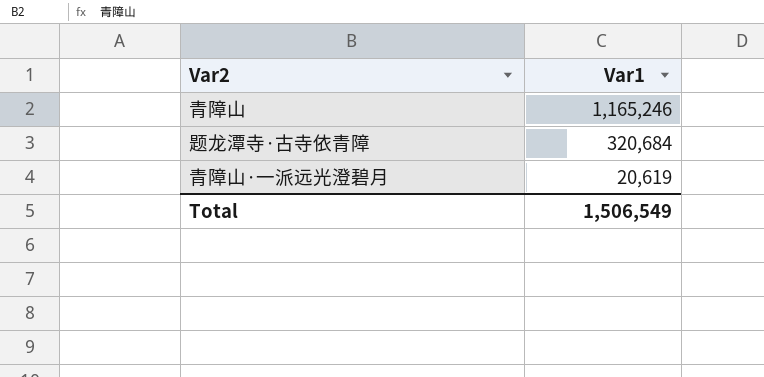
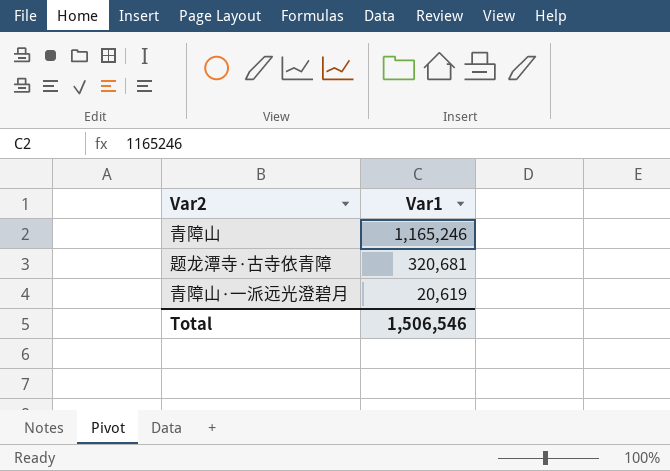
题龙潭寺·古寺依青障 | Var1: 320,684 -> 320,681
Total | Var1: 1,506,549 -> 1,506,546

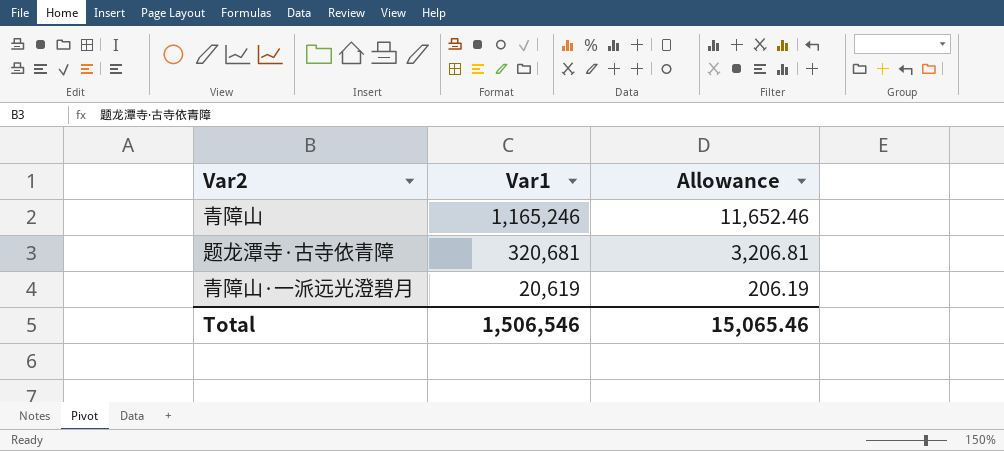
column Allowance | formula: none -> [Var1] * 0.01

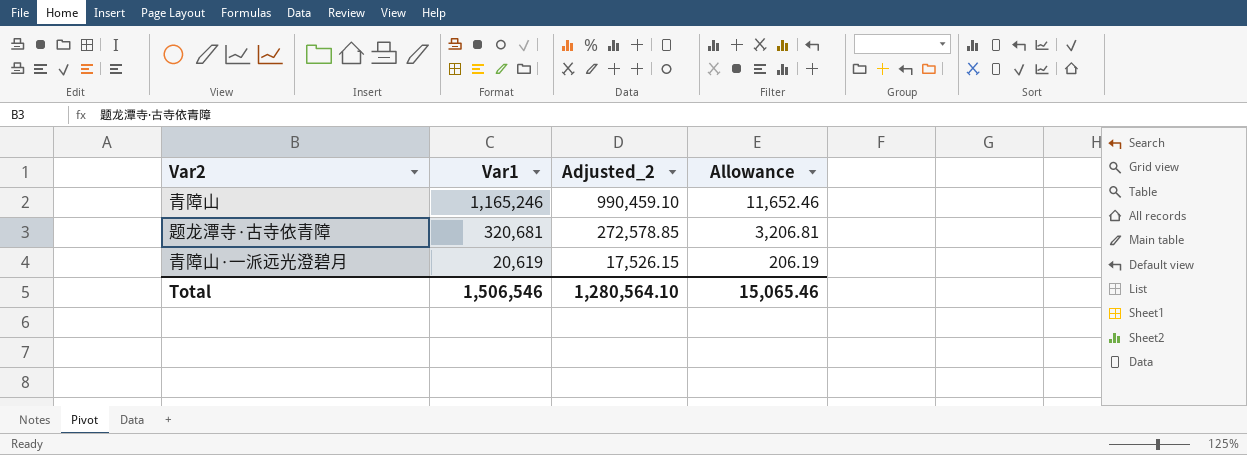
column Adjusted_2 | formula: none -> [Var1] * 0.85

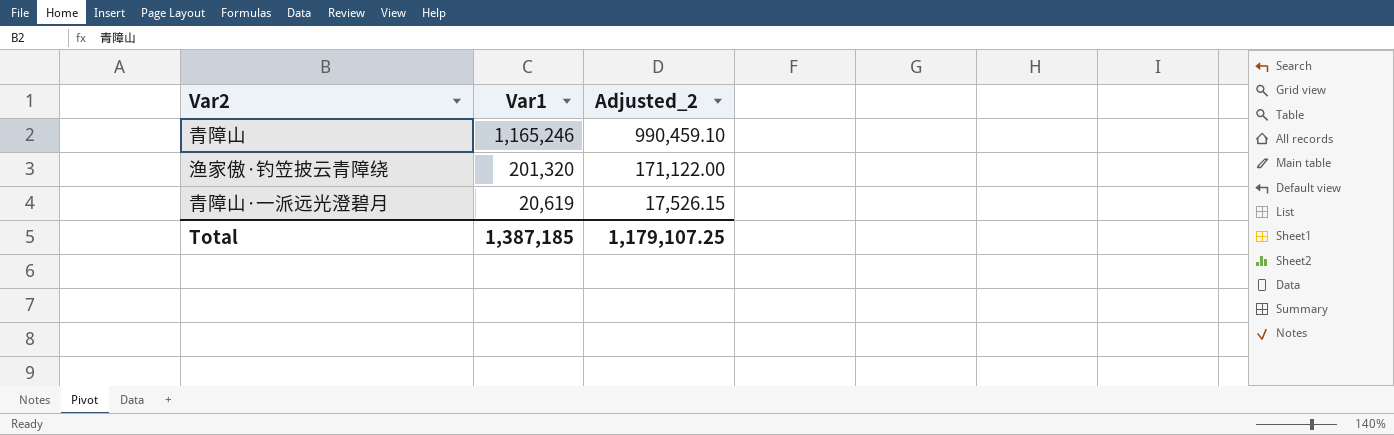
column Allowance | formula: [Var1] * 0.01 -> none
row 题龙潭寺·古寺依青障: 320,681 | 272,578.85 | 3,206.81 -> none
row 渔家傲·钓笠披云青障绕: none -> 201,320 | 171,122.00
Total | Var1: 1,506,546 -> 1,387,185
Total | Adjusted_2: 1,280,564.10 -> 1,179,107.25

